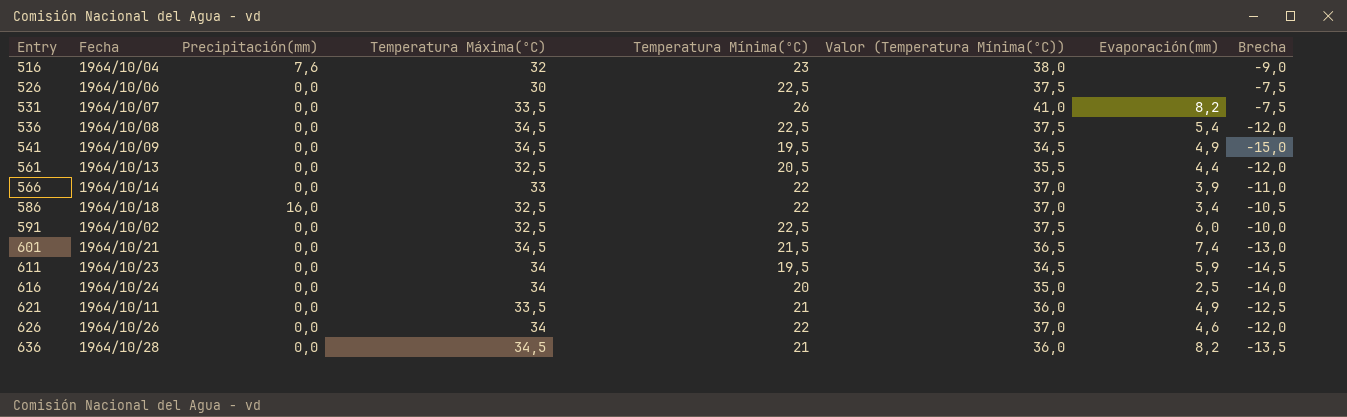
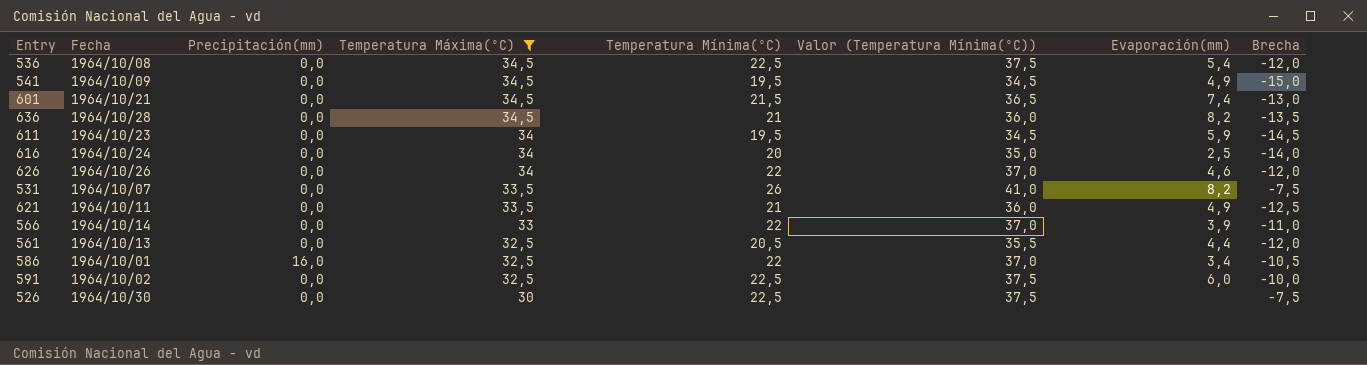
filter: none -> Temperatura Máxima(ºC) != 32
row order: Entry ascending -> Temperatura Máxima(ºC) descending
586 | Fecha: 1964/10/18 -> 1964/10/01
526 | Fecha: 1964/10/06 -> 1964/10/30

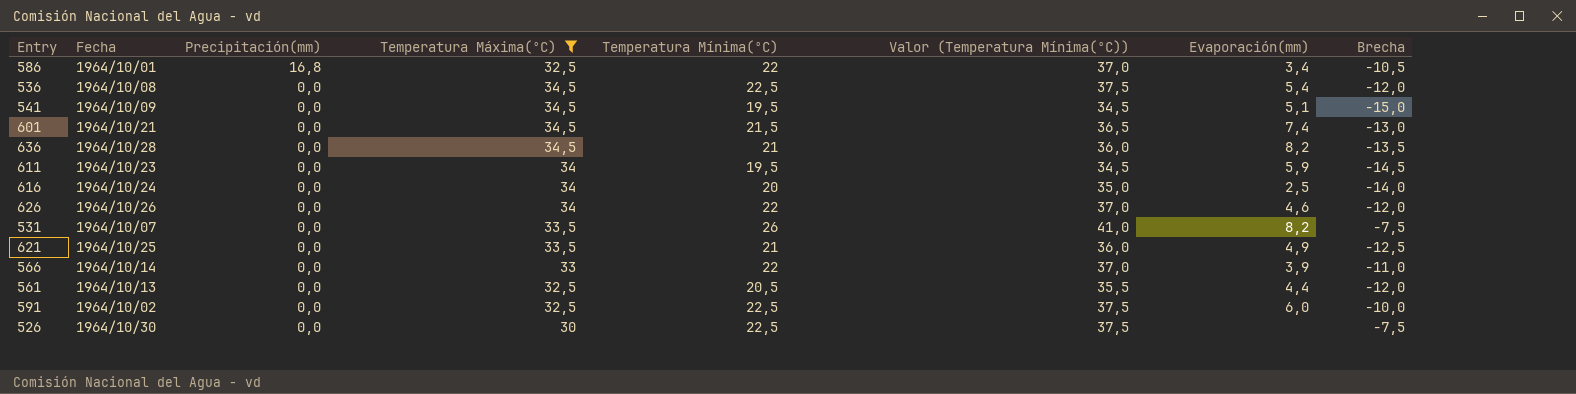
row order: Temperatura Máxima(ºC) descending -> Precipitación(mm) descending
586 | Precipitación(mm): 16,0 -> 16,8
541 | Evaporación(mm): 4,9 -> 5,1
621 | Fecha: 1964/10/11 -> 1964/10/25

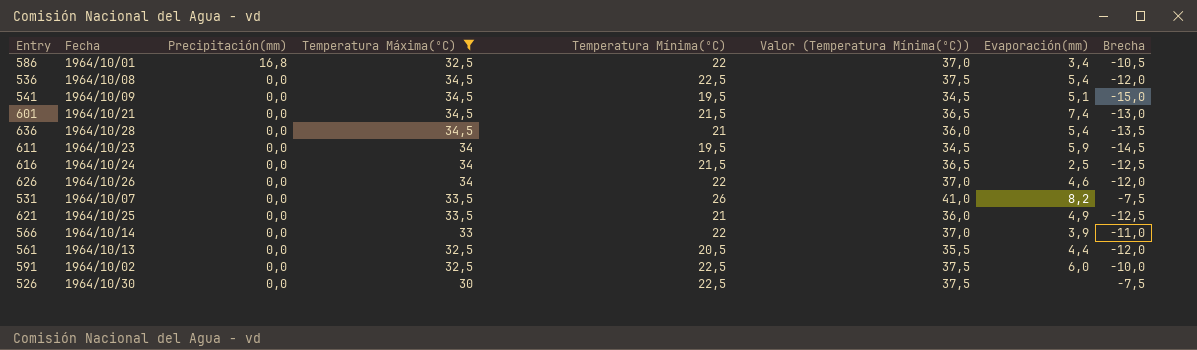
636 | Evaporación(mm): 8,2 -> 5,4
616 | Temperatura Mínima(ºC): 20 -> 21,5
616 | Valor (Temperatura Mínima(ºC)): 35,0 -> 36,5
616 | Brecha: -14,0 -> -12,5

